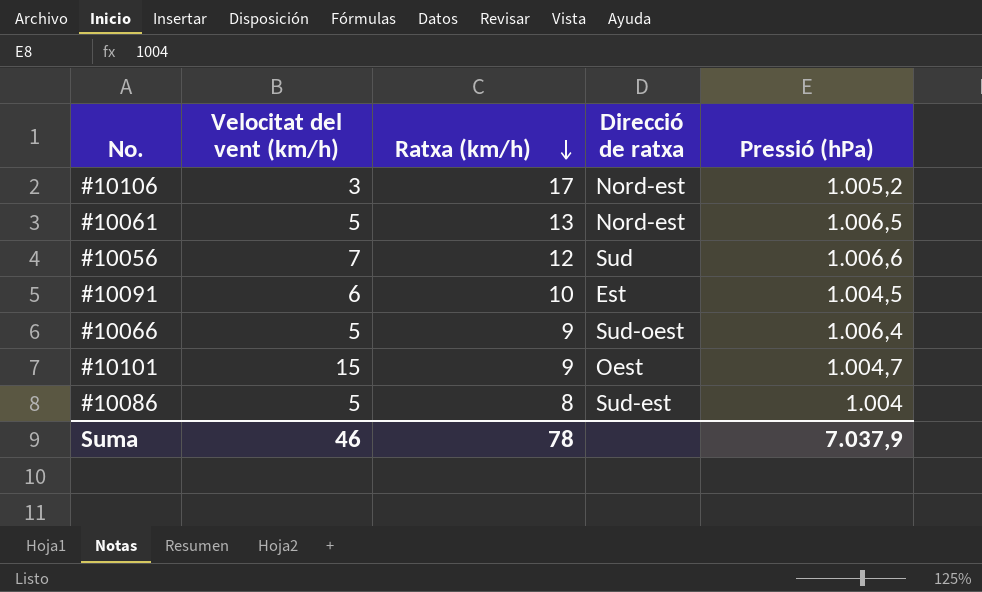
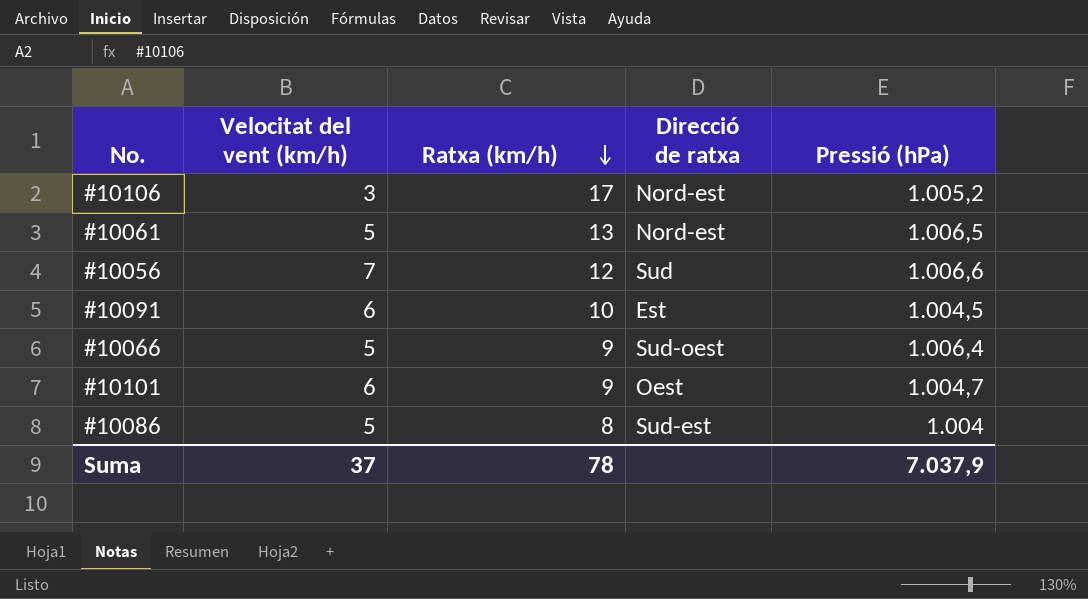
#10101 | Velocitat del vent (km/h): 15 -> 6
Suma | Velocitat del vent (km/h): 46 -> 37

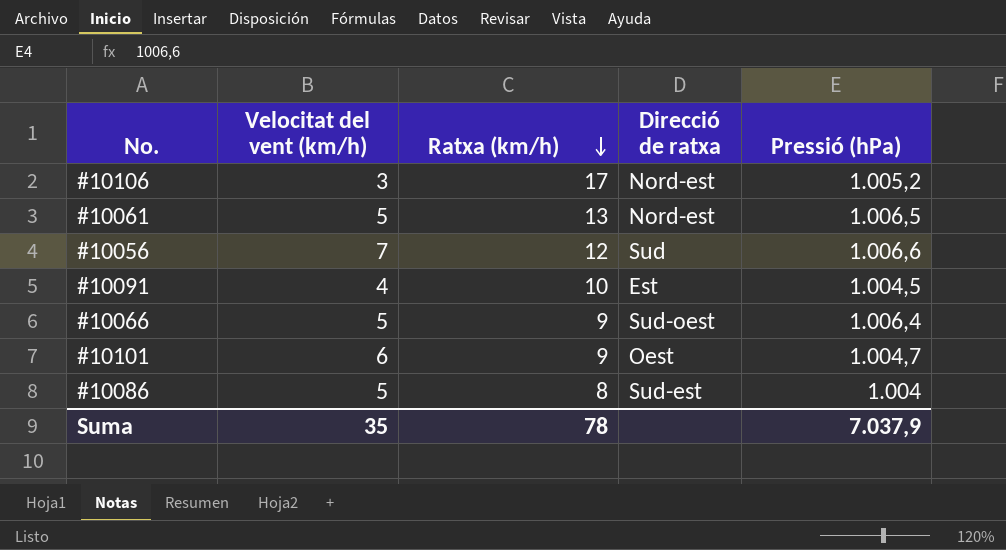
#10091 | Velocitat del vent (km/h): 6 -> 4
Suma | Velocitat del vent (km/h): 37 -> 35

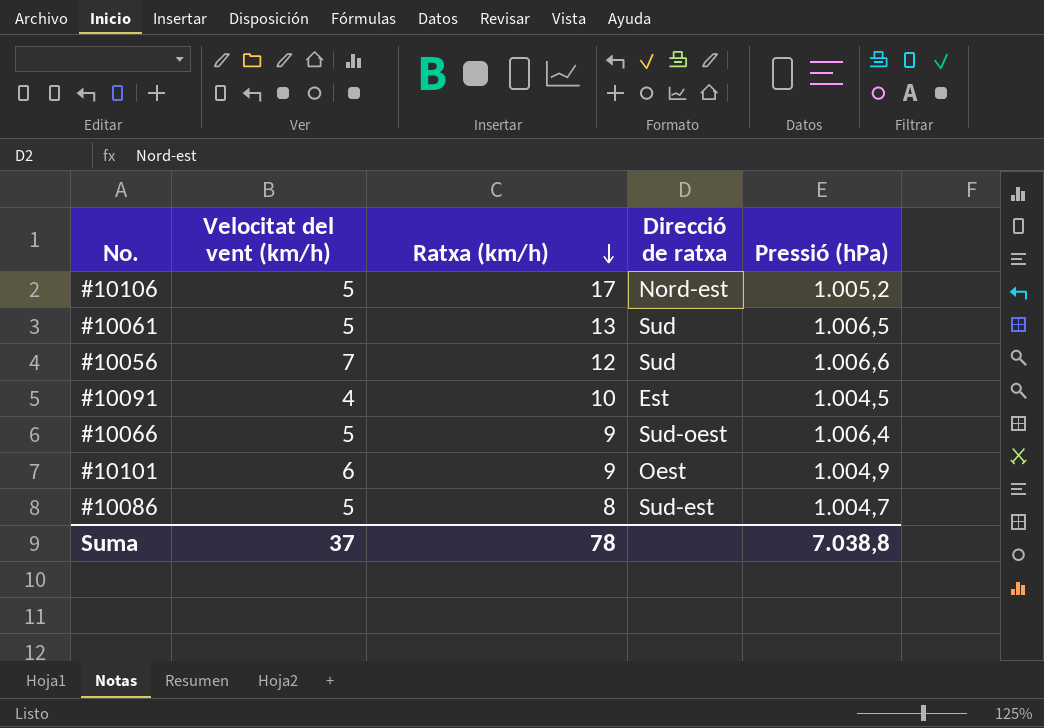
#10106 | Velocitat del vent (km/h): 3 -> 5
#10061 | Direcció de ratxa: Nord-est -> Sud
#10101 | Pressió (hPa): 1.004,7 -> 1.004,9
#10086 | Pressió (hPa): 1.004 -> 1.004,7
Suma | Velocitat del vent (km/h): 35 -> 37
Suma | Pressió (hPa): 7.037,9 -> 7.038,8

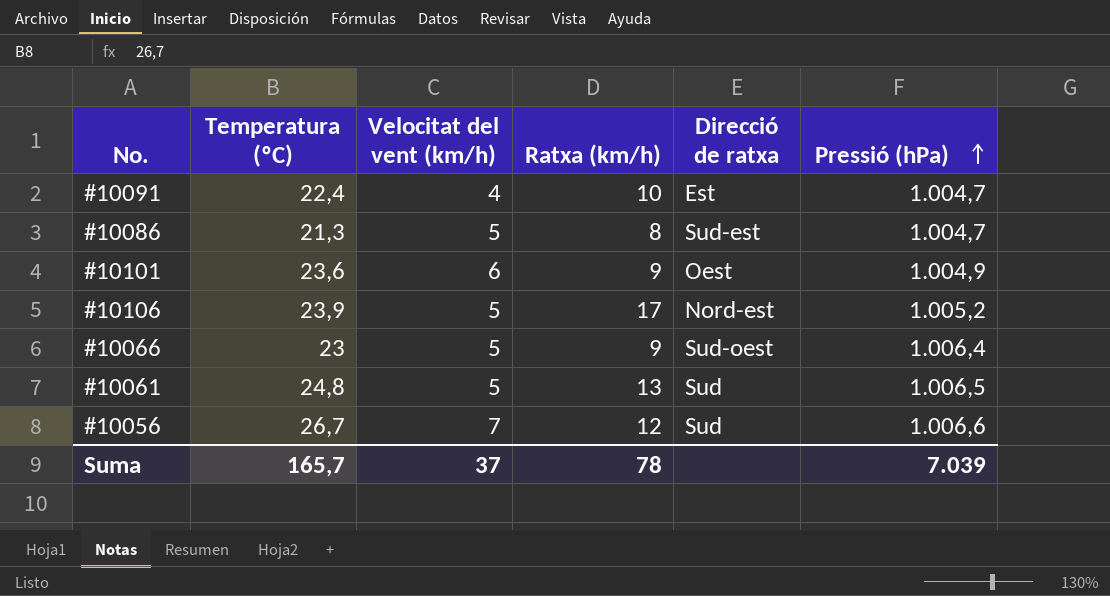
row order: Ratxa (km/h) descending -> Pressió (hPa) ascending
column Temperatura (ºC) | position: none -> 2
#10091 | Pressió (hPa): 1.004,5 -> 1.004,7
Suma | Pressió (hPa): 7.038,8 -> 7.039

